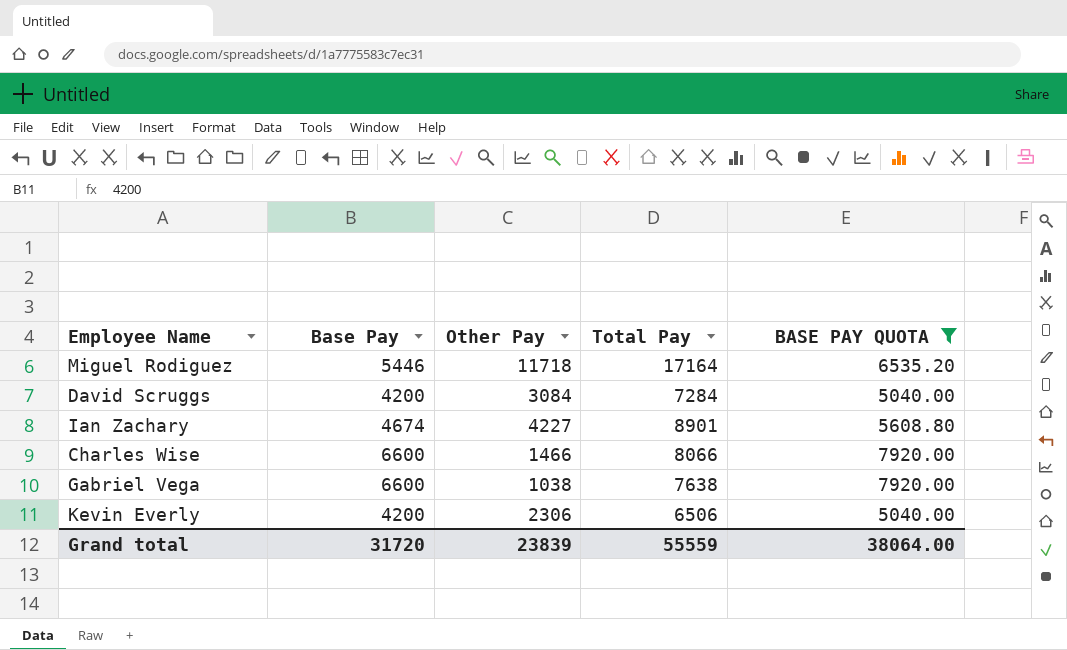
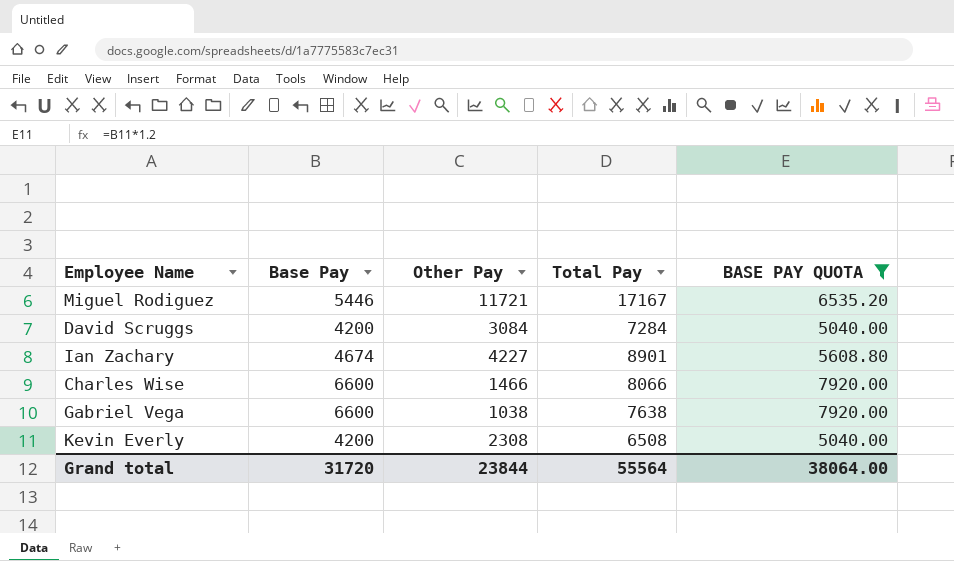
Miguel Rodiguez | Other Pay: 11718 -> 11721
Miguel Rodiguez | Total Pay: 17164 -> 17167
Kevin Everly | Other Pay: 2306 -> 2308
Kevin Everly | Total Pay: 6506 -> 6508
Grand total | Other Pay: 23839 -> 23844
Grand total | Total Pay: 55559 -> 55564

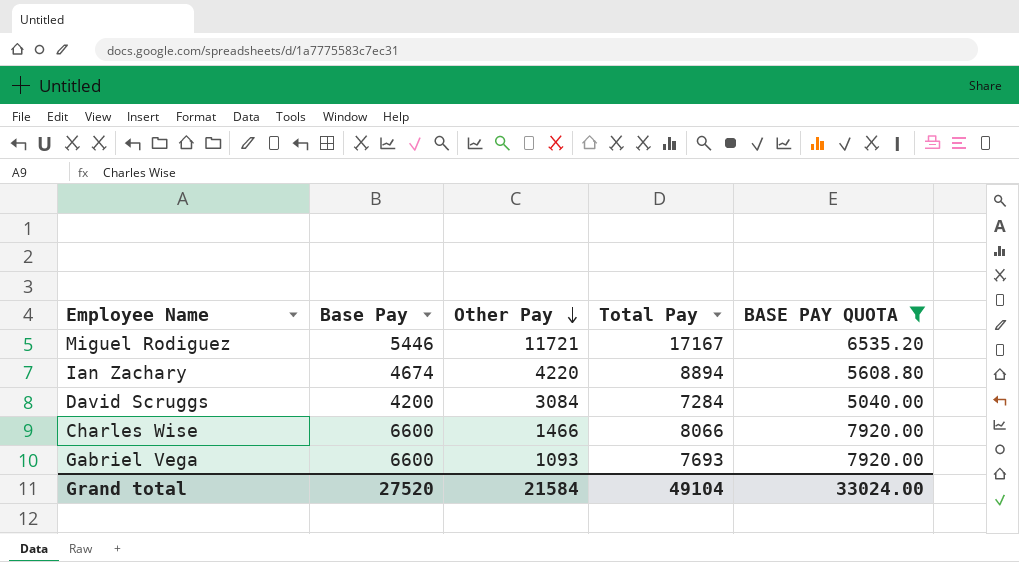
row order: none -> Other Pay descending
row Kevin Everly: 4200 | 2308 | 6508 | 5040.00 -> none
Ian Zachary | Other Pay: 4227 -> 4220
Ian Zachary | Total Pay: 8901 -> 8894
Gabriel Vega | Other Pay: 1038 -> 1093
Gabriel Vega | Total Pay: 7638 -> 7693
Grand total | Base Pay: 31720 -> 27520
Grand total | Other Pay: 23844 -> 21584
Grand total | Total Pay: 55564 -> 49104
Grand total | BASE PAY QUOTA: 38064.00 -> 33024.00

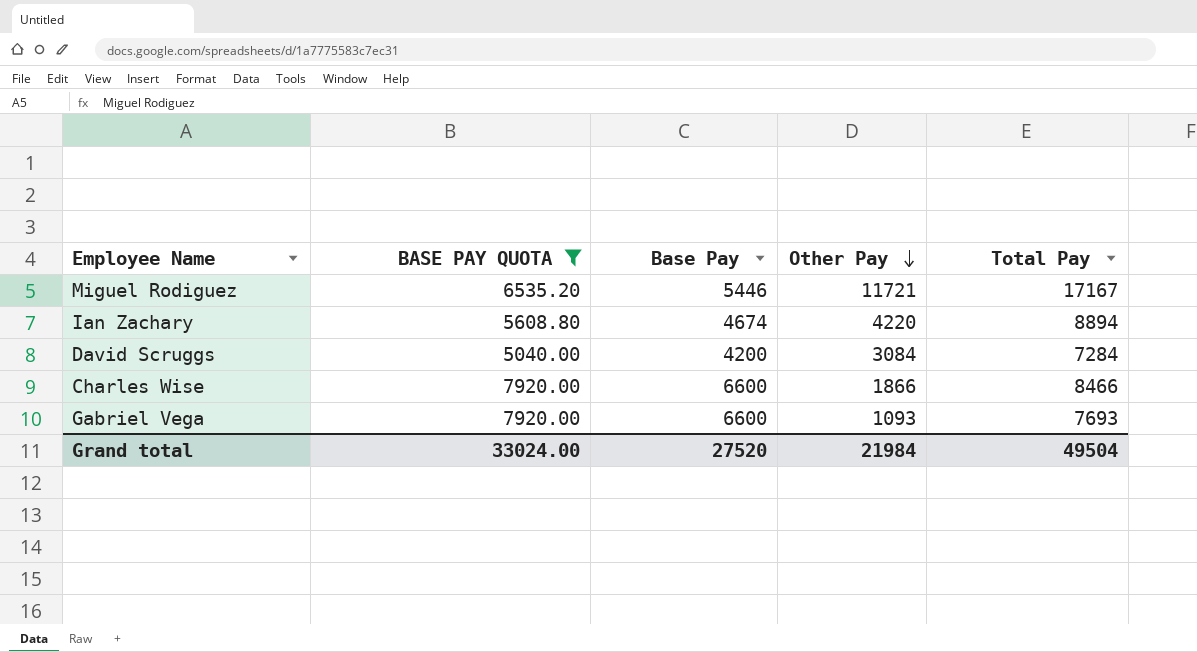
column BASE PAY QUOTA | position: 5 -> 2
Charles Wise | Other Pay: 1466 -> 1866
Charles Wise | Total Pay: 8066 -> 8466
Grand total | Other Pay: 21584 -> 21984
Grand total | Total Pay: 49104 -> 49504

